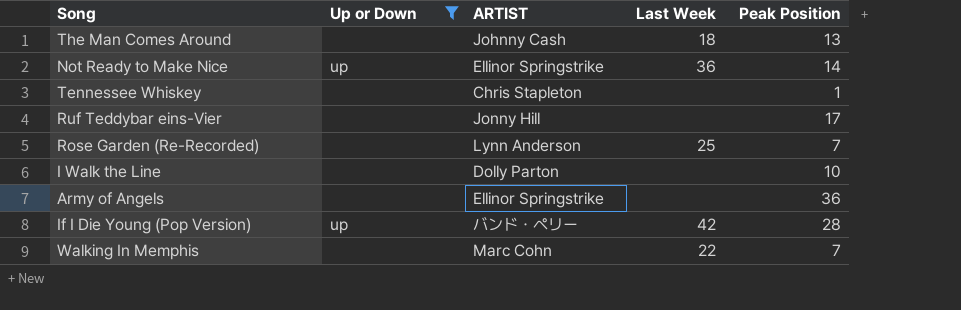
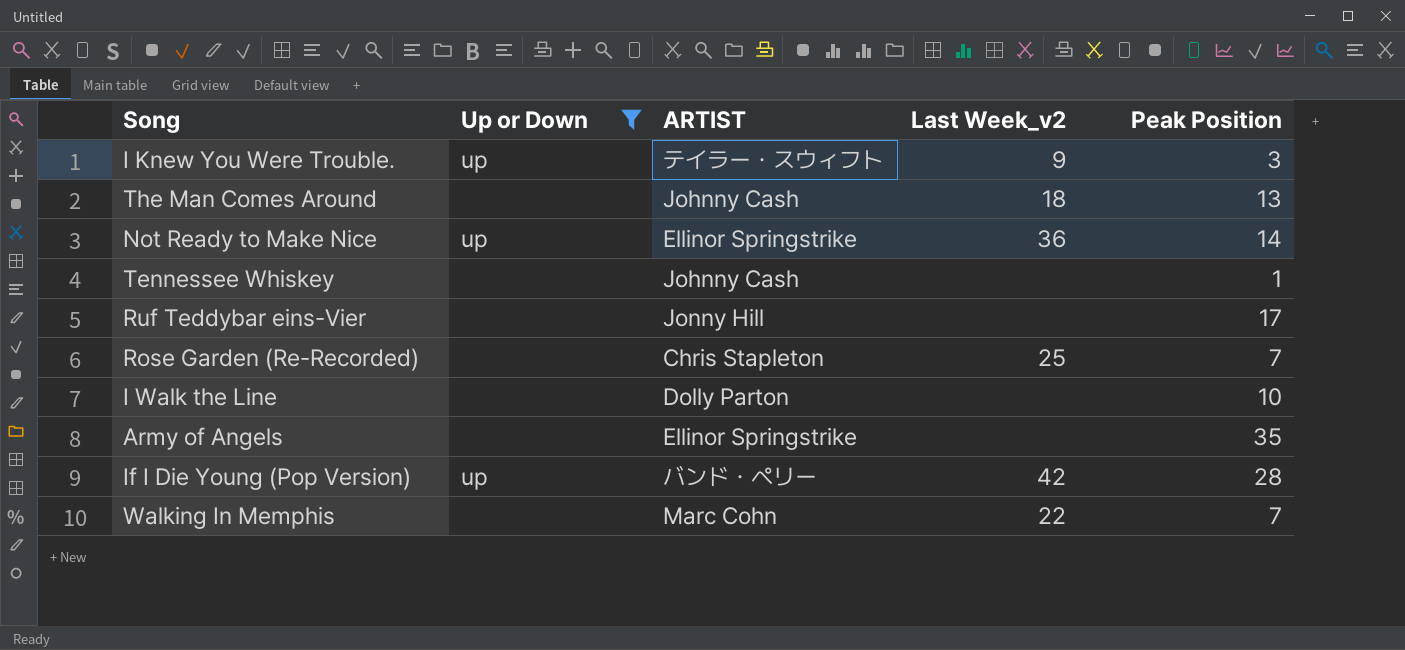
column name: Last Week -> Last Week_v2
row I Knew You Were Trouble.: none -> up | テイラー・スウィフト | 9 | 3
Tennessee Whiskey | ARTIST: Chris Stapleton -> Johnny Cash
Rose Garden (Re-Recorded) | ARTIST: Lynn Anderson -> Chris Stapleton
Army of Angels | Peak Position: 36 -> 35

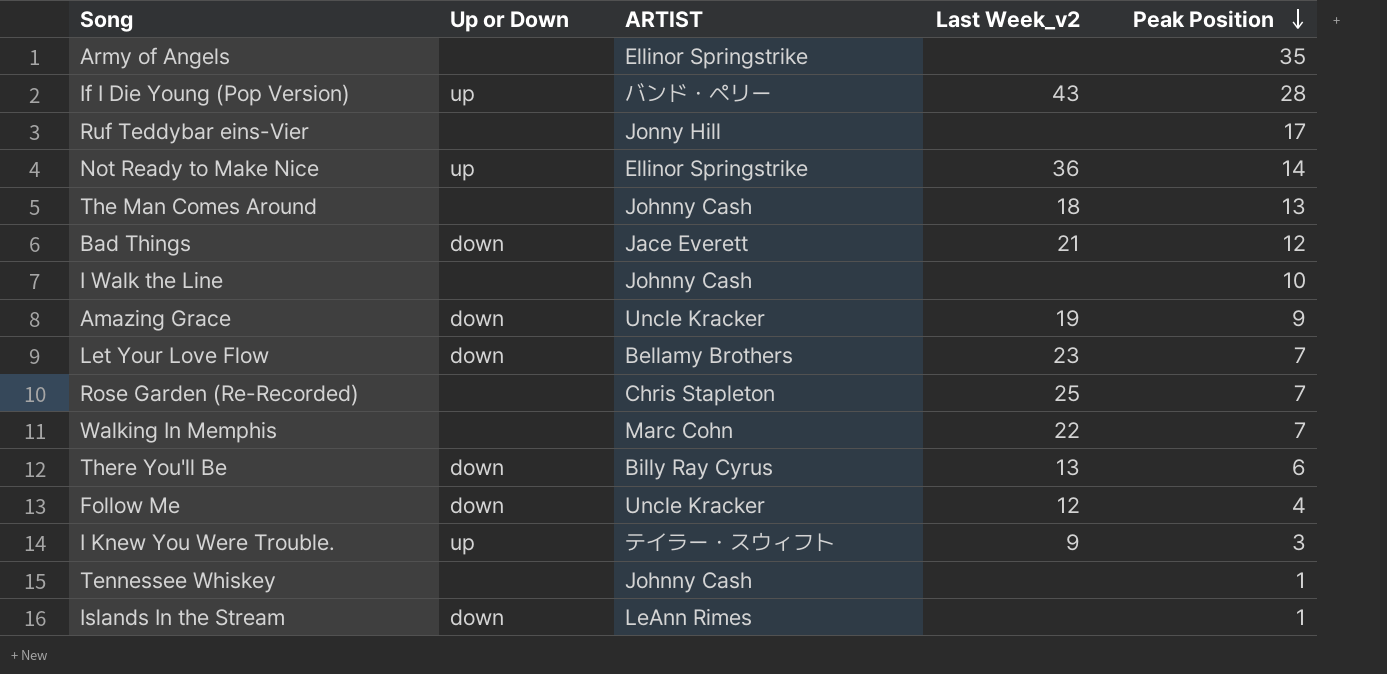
filter: Up or Down != down -> none
row order: none -> Peak Position descending
If I Die Young (Pop Version) | Last Week_v2: 42 -> 43
I Walk the Line | ARTIST: Dolly Parton -> Johnny Cash

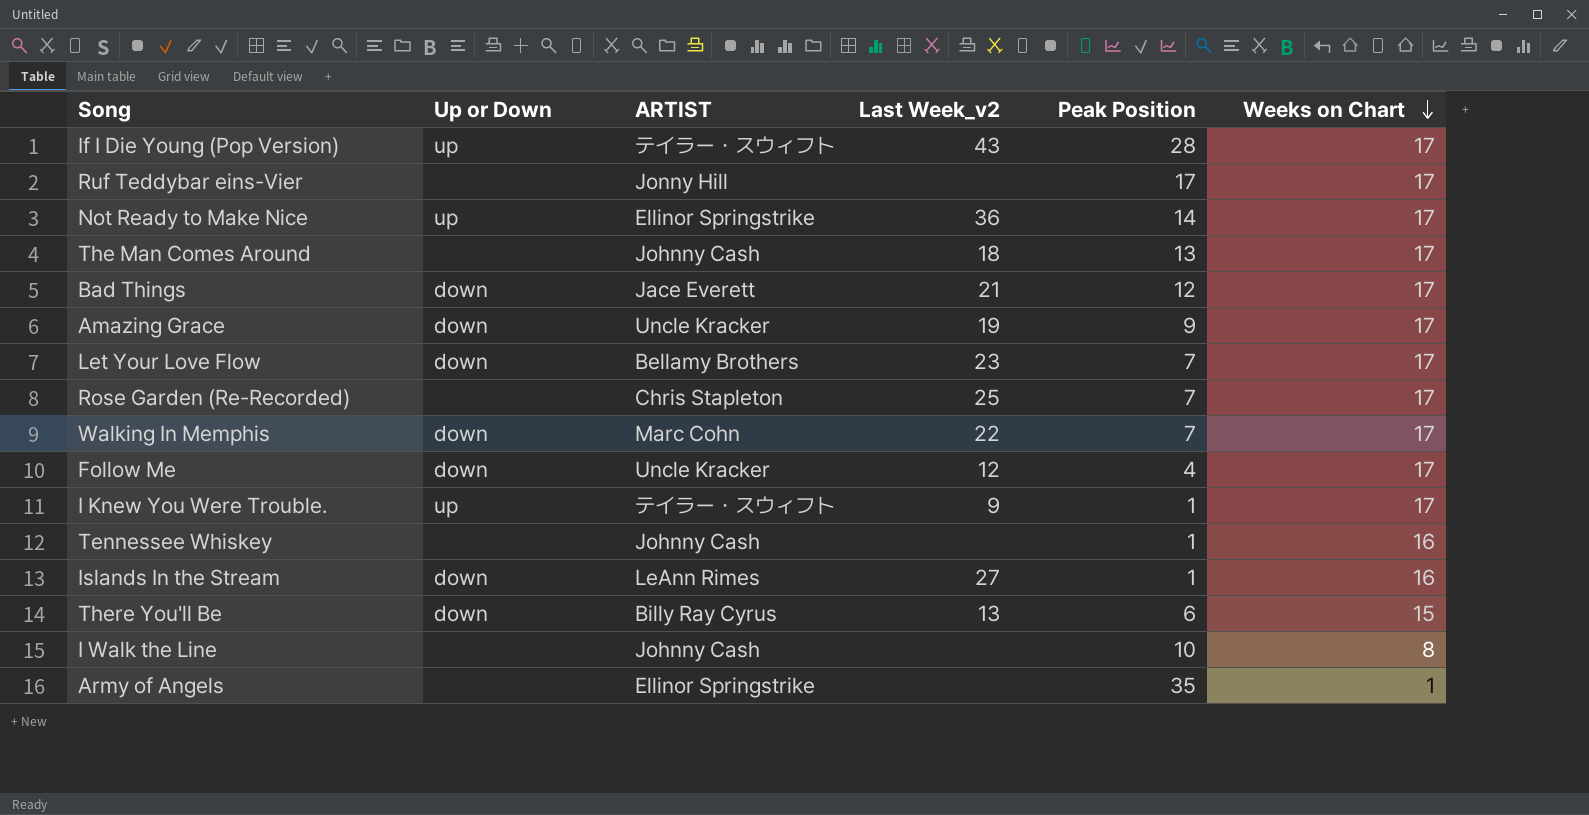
row order: Peak Position descending -> Weeks on Chart descending
column Weeks on Chart | position: none -> 6
If I Die Young (Pop Version) | ARTIST: バンド・ペリー -> テイラー・スウィフト
Walking In Memphis | Up or Down: none -> down
I Knew You Were Trouble. | Peak Position: 3 -> 1
Islands In the Stream | Last Week_v2: none -> 27

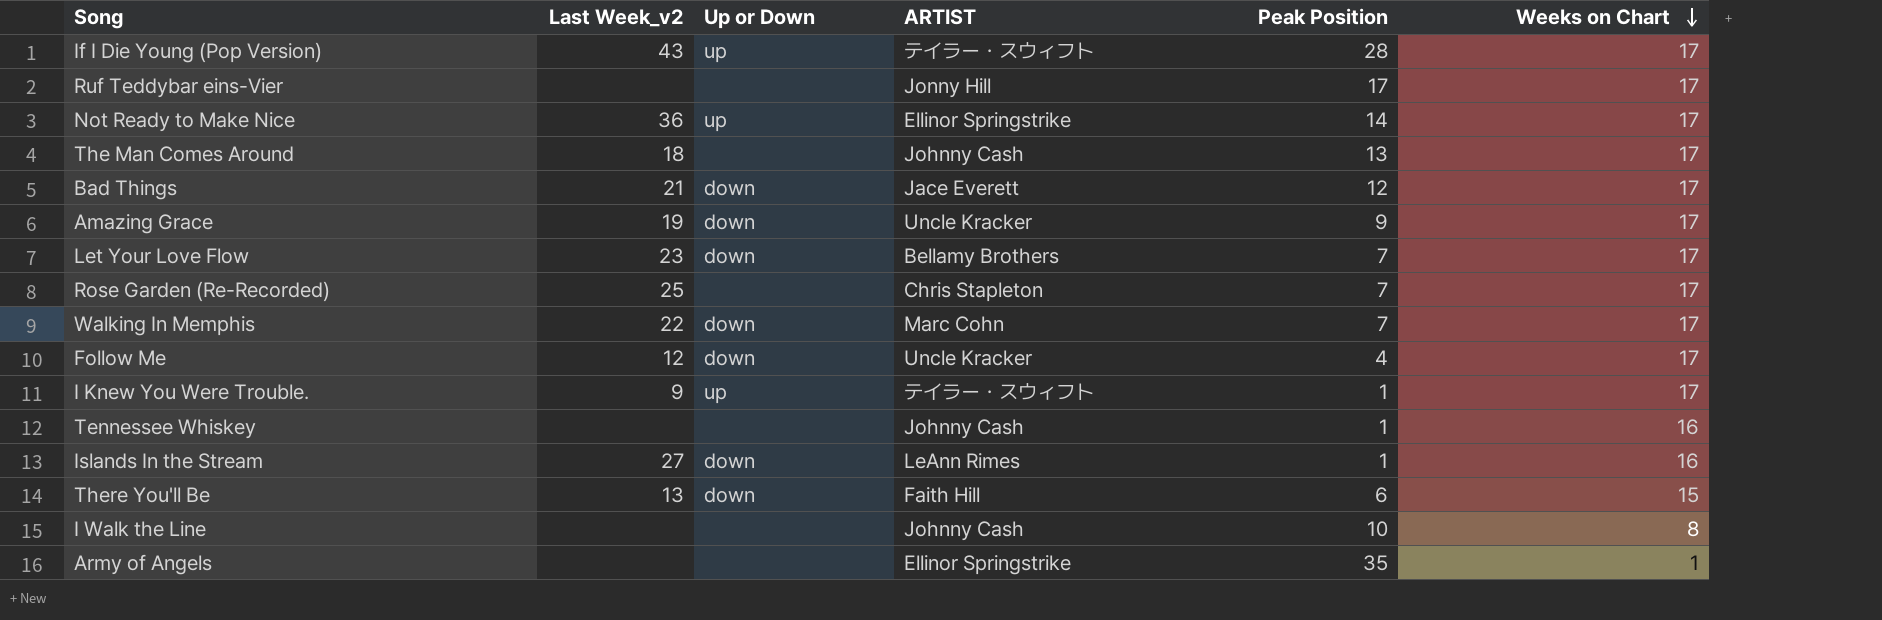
column Last Week_v2 | position: 4 -> 2
There You'll Be | ARTIST: Billy Ray Cyrus -> Faith Hill

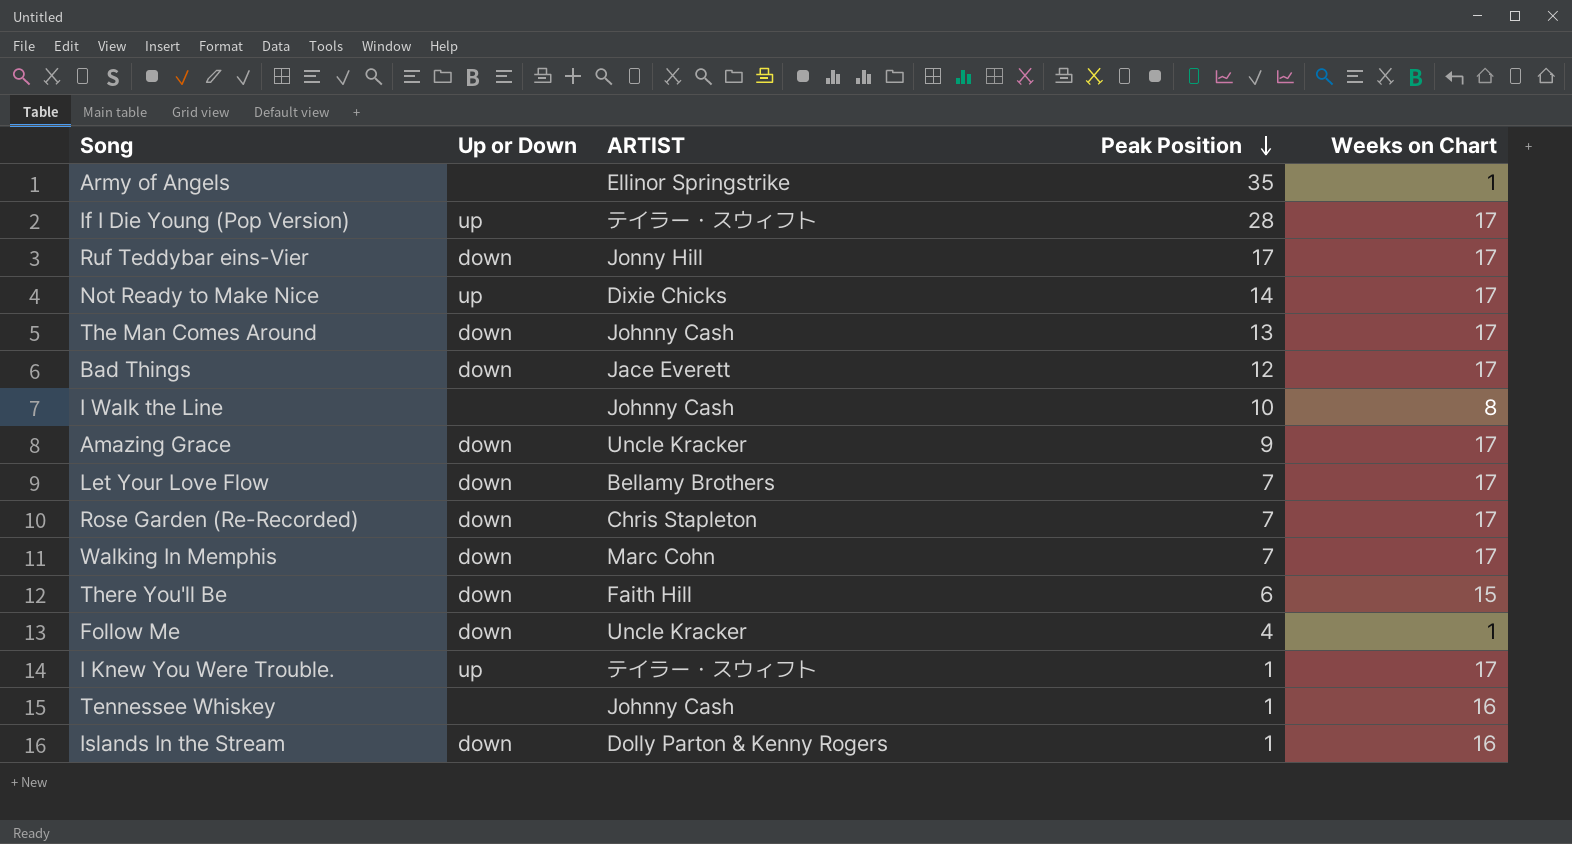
row order: Weeks on Chart descending -> Peak Position descending
column Last Week_v2 | position: 2 -> none
Ruf Teddybar eins-Vier | Up or Down: none -> down
Not Ready to Make Nice | ARTIST: Ellinor Springstrike -> Dixie Chicks
The Man Comes Around | Up or Down: none -> down
Rose Garden (Re-Recorded) | Up or Down: none -> down
Follow Me | Weeks on Chart: 17 -> 1
Islands In the Stream | ARTIST: LeAnn Rimes -> Dolly Parton & Kenny Rogers

